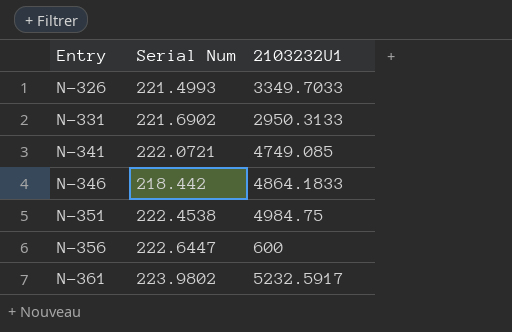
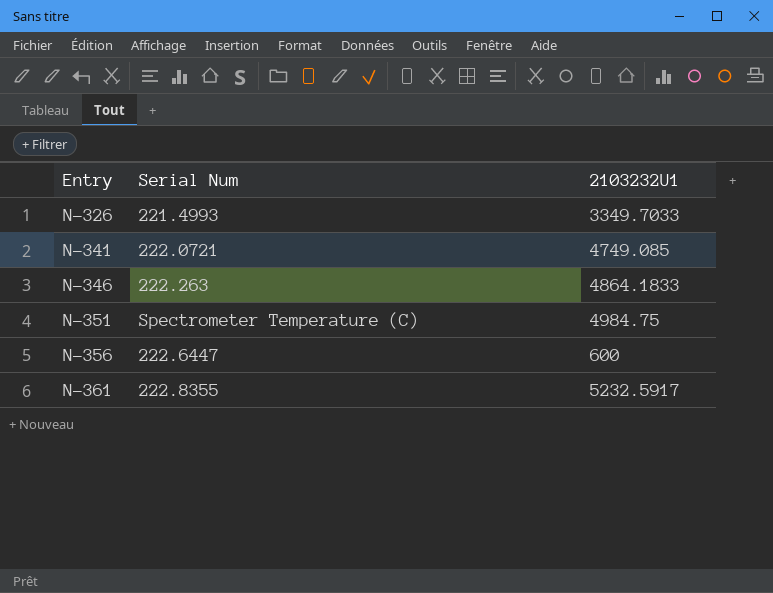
row N-331: 221.6902 | 2950.3133 -> none
N-346 | Serial Num: 218.442 -> 222.263
N-351 | Serial Num: 222.4538 -> Spectrometer Temperature (C)
N-361 | Serial Num: 223.9802 -> 222.8355

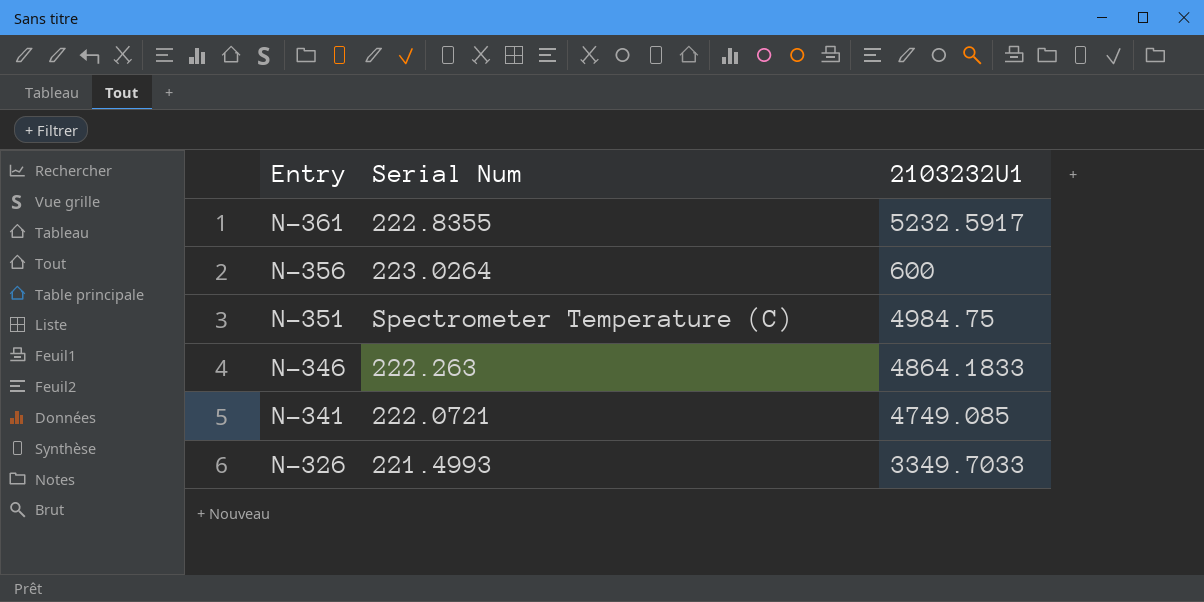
row order: Entry ascending -> Entry descending
N-356 | Serial Num: 222.6447 -> 223.0264

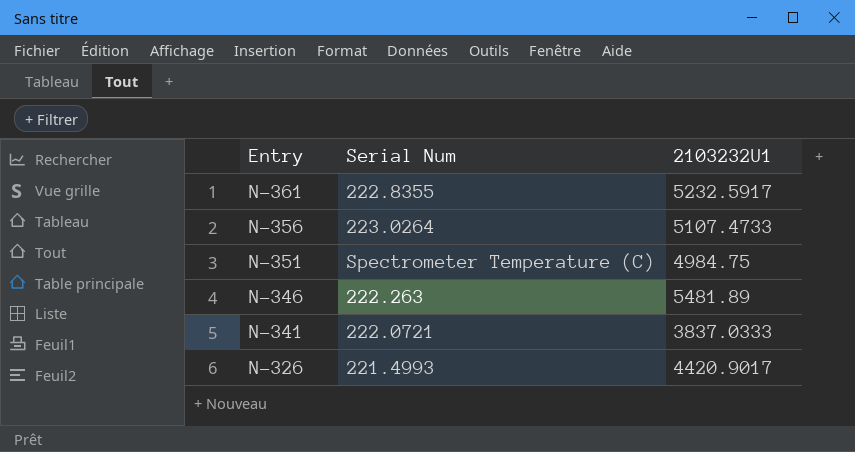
N-356 | 2103232U1: 600 -> 5107.4733
N-346 | 2103232U1: 4864.1833 -> 5481.89
N-341 | 2103232U1: 4749.085 -> 3837.0333
N-326 | 2103232U1: 3349.7033 -> 4420.9017

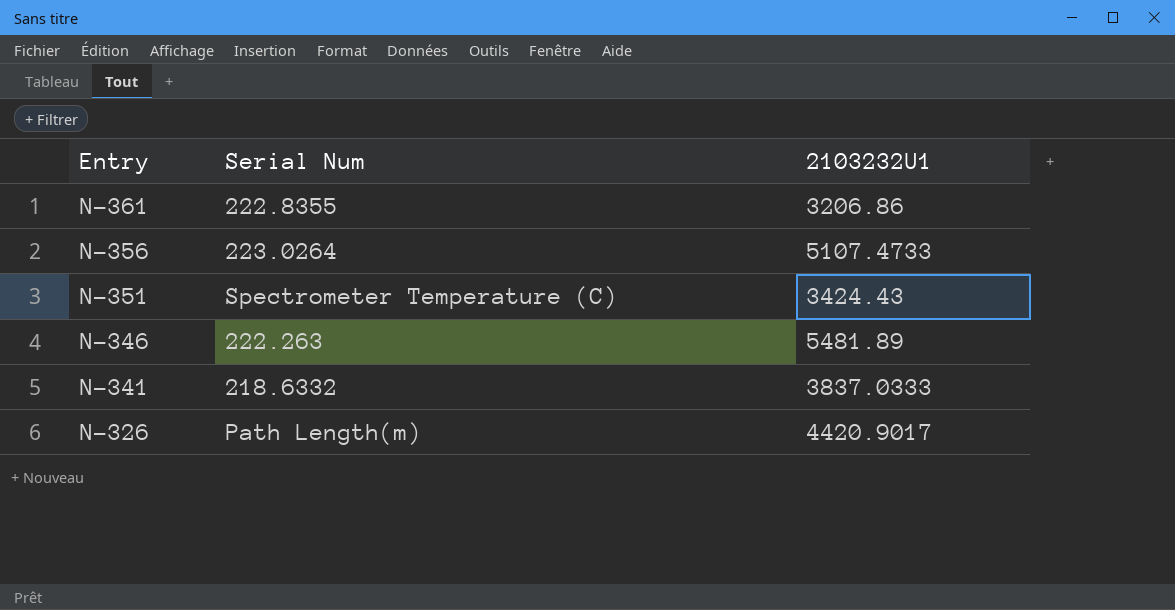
N-361 | 2103232U1: 5232.5917 -> 3206.86
N-351 | 2103232U1: 4984.75 -> 3424.43
N-341 | Serial Num: 222.0721 -> 218.6332
N-326 | Serial Num: 221.4993 -> Path Length(m)

